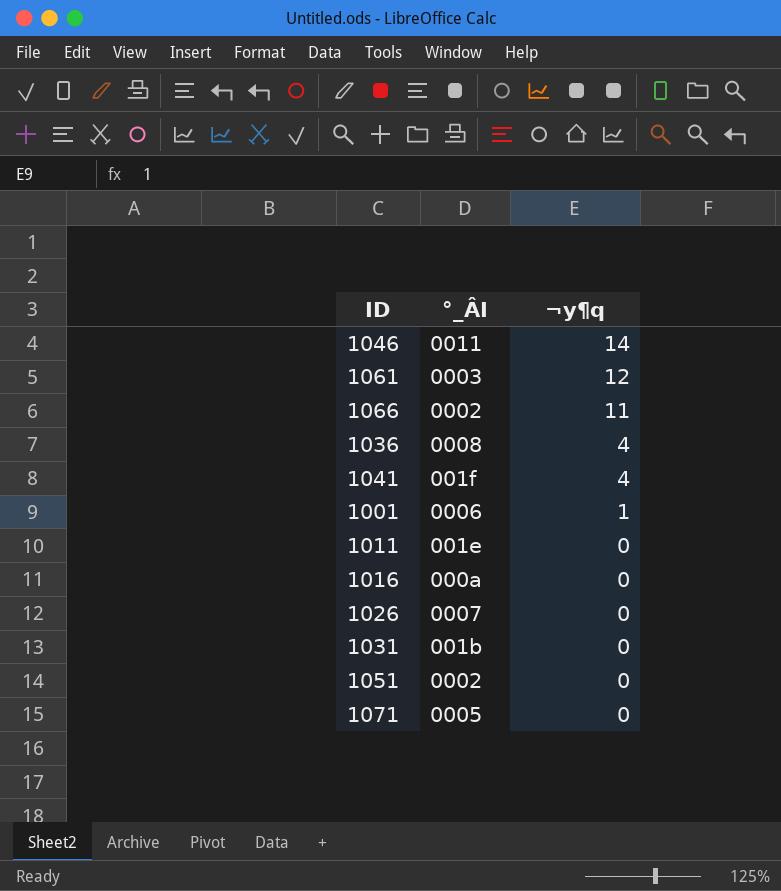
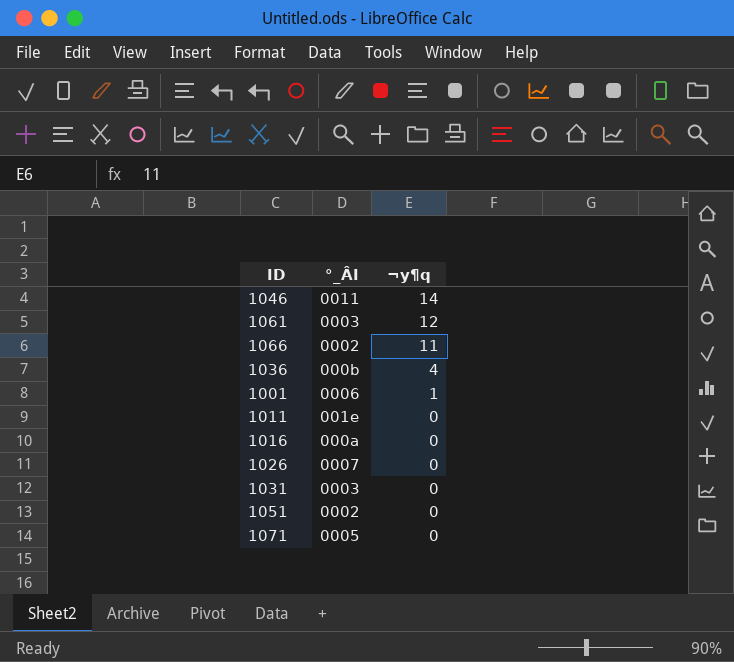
row 1041: 001f | 4 -> none
1036 | °_ÂI: 0008 -> 000b
1031 | °_ÂI: 001b -> 0003

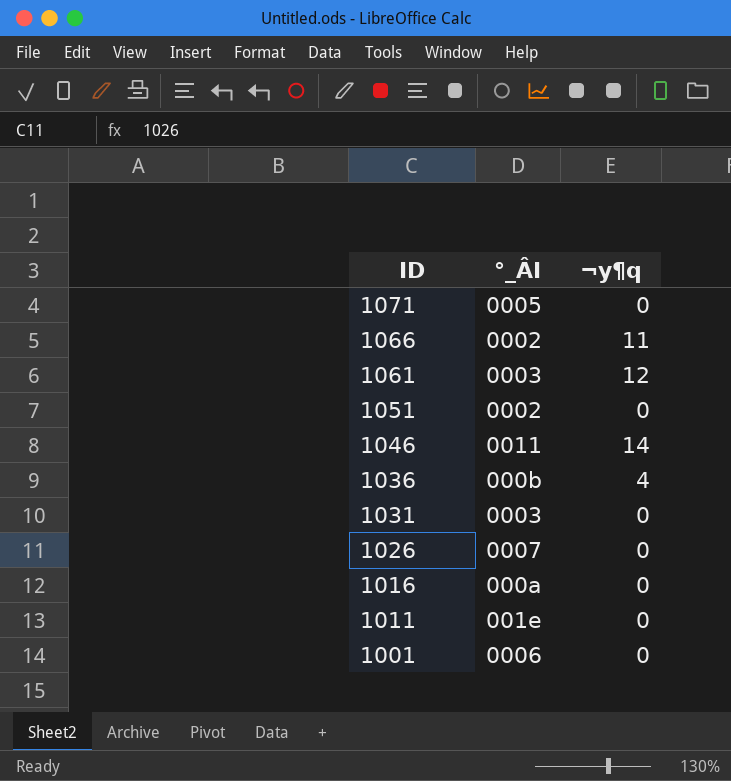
row order: ¬y¶q descending -> ID descending
1001 | ¬y¶q: 1 -> 0

